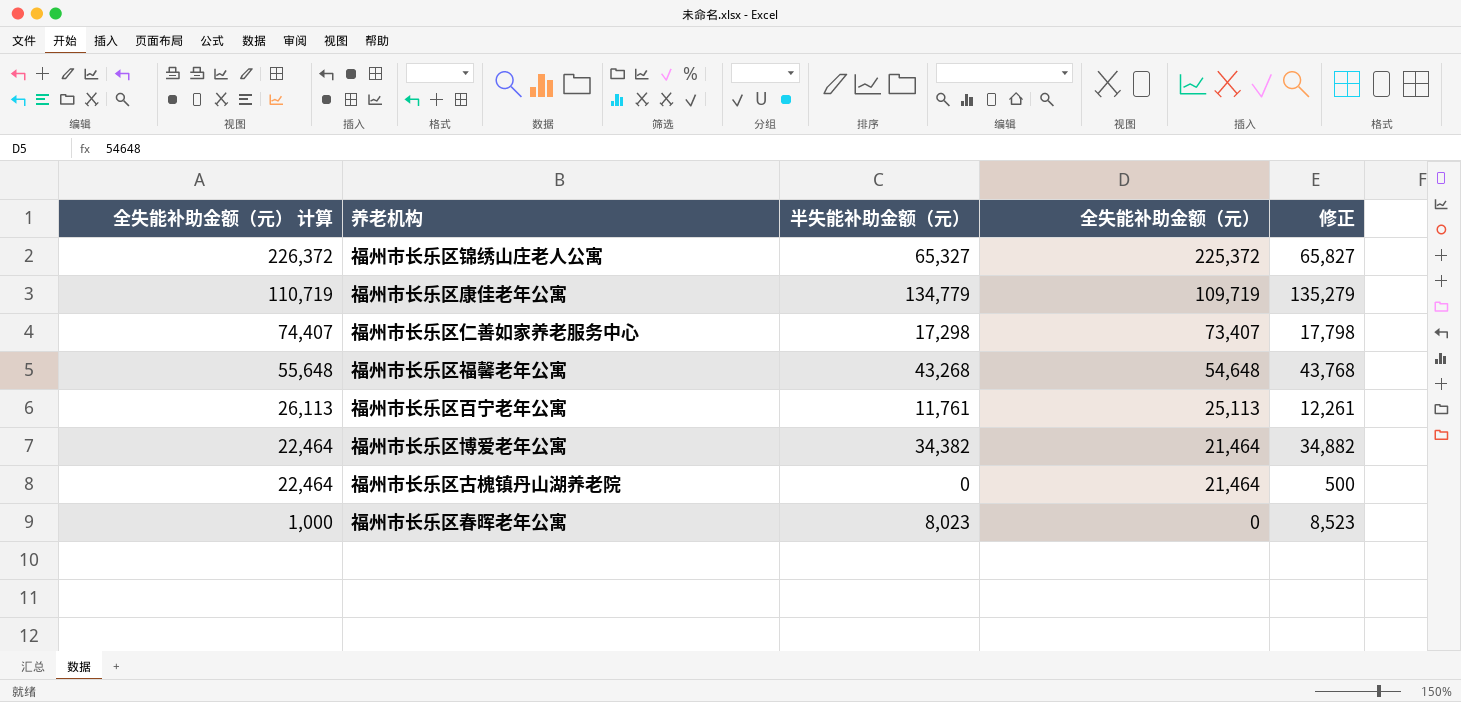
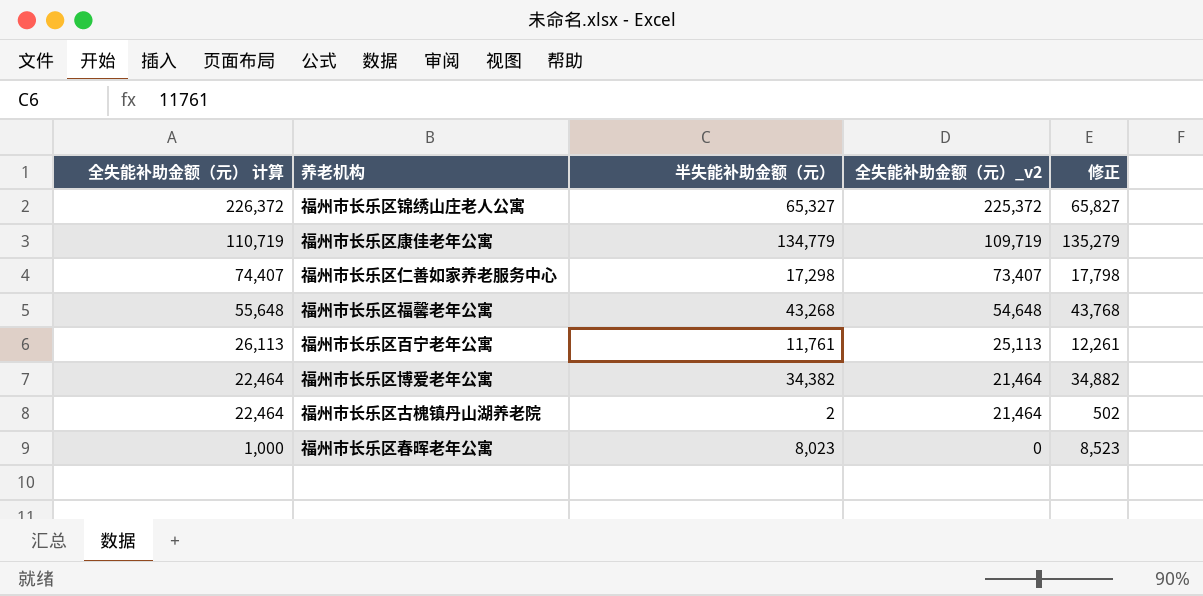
column name: 全失能补助金额（元） -> 全失能补助金额（元）_v2
福州市长乐区古槐镇丹山湖养老院 | 半失能补助金额（元）: 0 -> 2
福州市长乐区古槐镇丹山湖养老院 | 修正: 500 -> 502

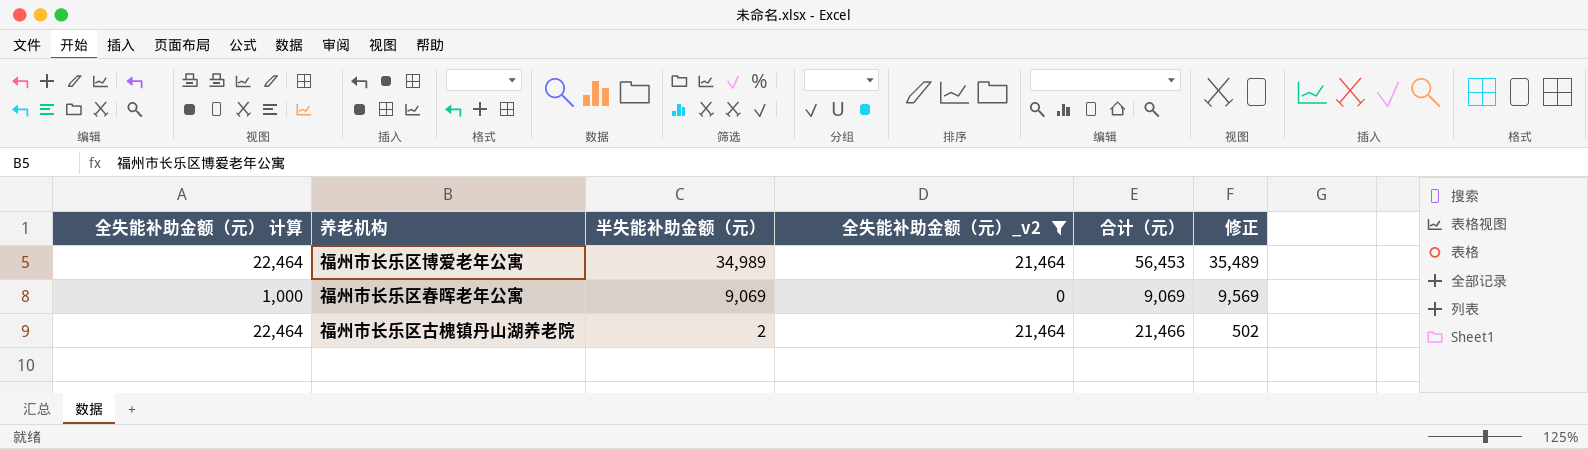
filter: none -> 全失能补助金额（元）_v2 <= 21,464
row order: 全失能补助金额（元） 计算 descending -> 半失能补助金额（元） descending
column 合计（元） | formula: none -> [半失能补助金额（元）] + [全失能补助金额（元）_v2]
福州市长乐区博爱老年公寓 | 半失能补助金额（元）: 34,382 -> 34,989
福州市长乐区博爱老年公寓 | 修正: 34,882 -> 35,489
福州市长乐区春晖老年公寓 | 半失能补助金额（元）: 8,023 -> 9,069
福州市长乐区春晖老年公寓 | 修正: 8,523 -> 9,569

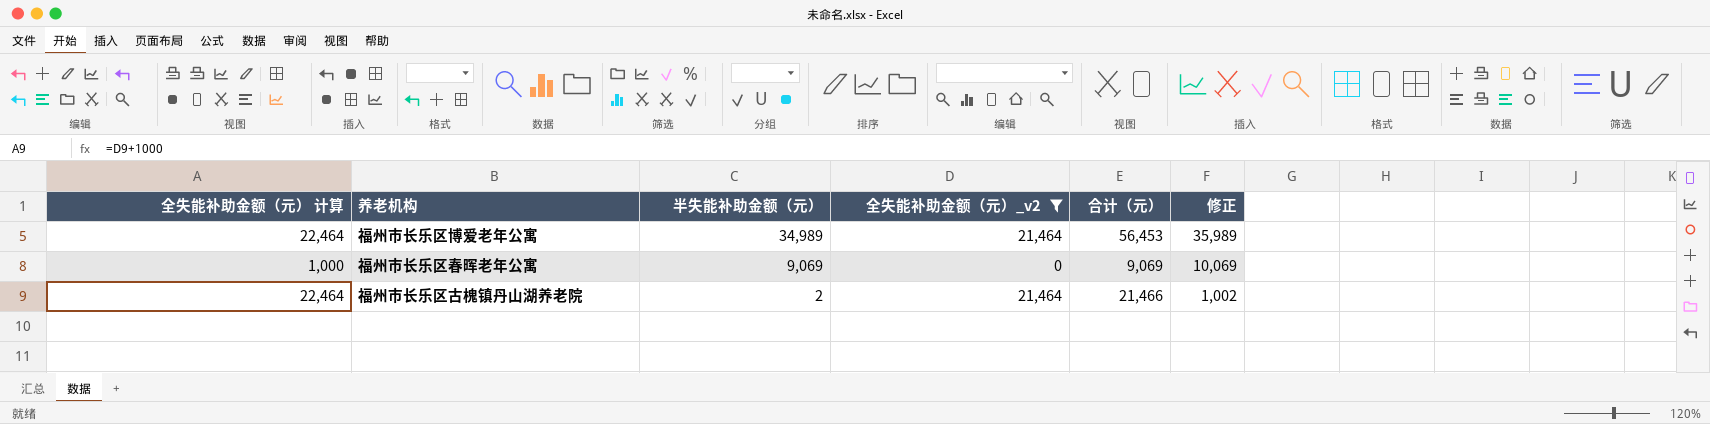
column 修正 | formula: [半失能补助金额（元）] + 500 -> [半失能补助金额（元）] + 1000

